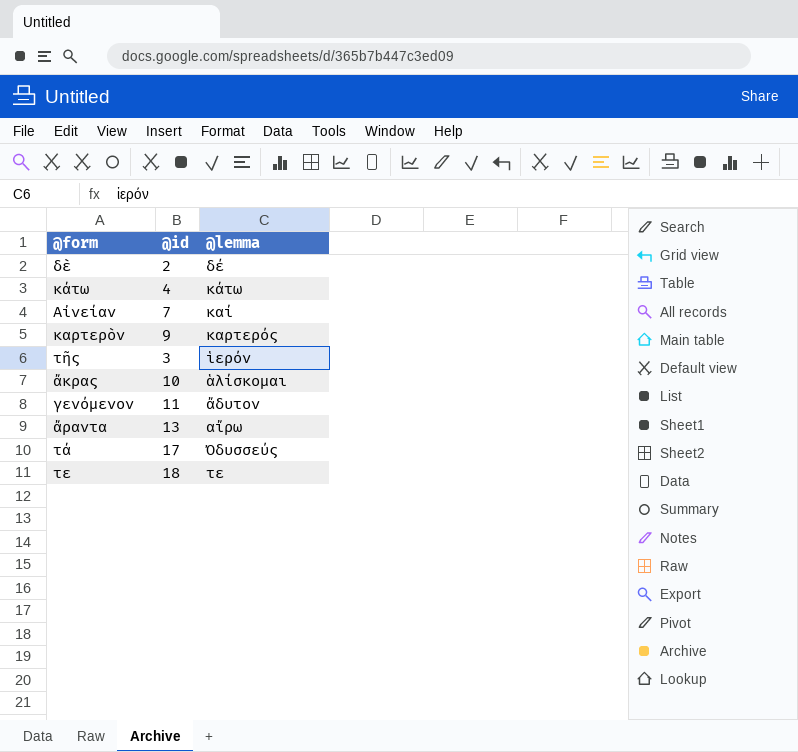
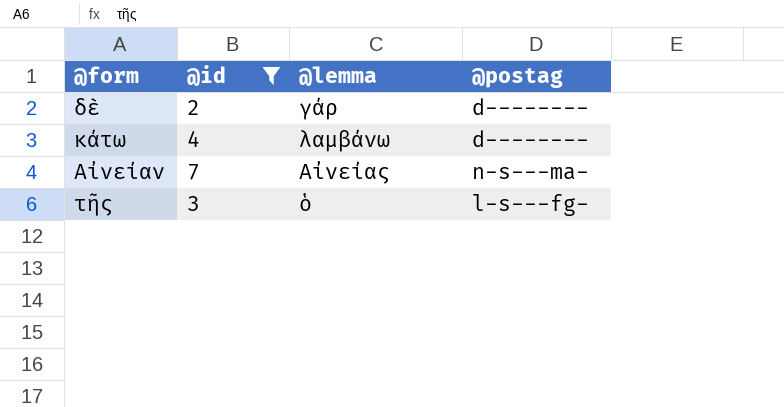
filter: none -> @id <= 7
column @postag | position: none -> 4
δὲ | @lemma: δέ -> γάρ
κάτω | @lemma: κάτω -> λαμβάνω
Αἰνείαν | @lemma: καί -> Αἰνείας
τῆς | @lemma: ἱερόν -> ὁ

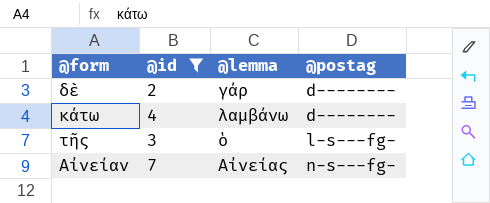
row order: none -> @postag ascending
Αἰνείαν | @postag: n-s---ma- -> n-s---fg-

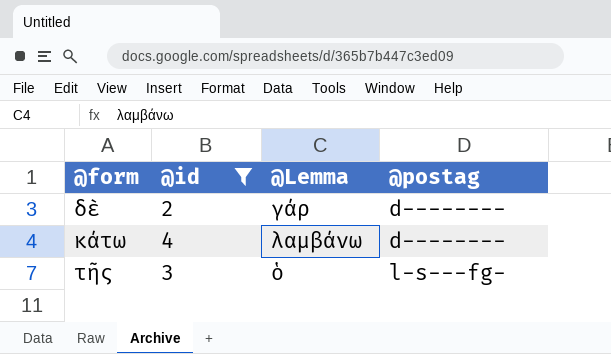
column name: @lemma -> @Lemma
row Αἰνείαν: 7 | Αἰνείας | n-s---fg- -> none

